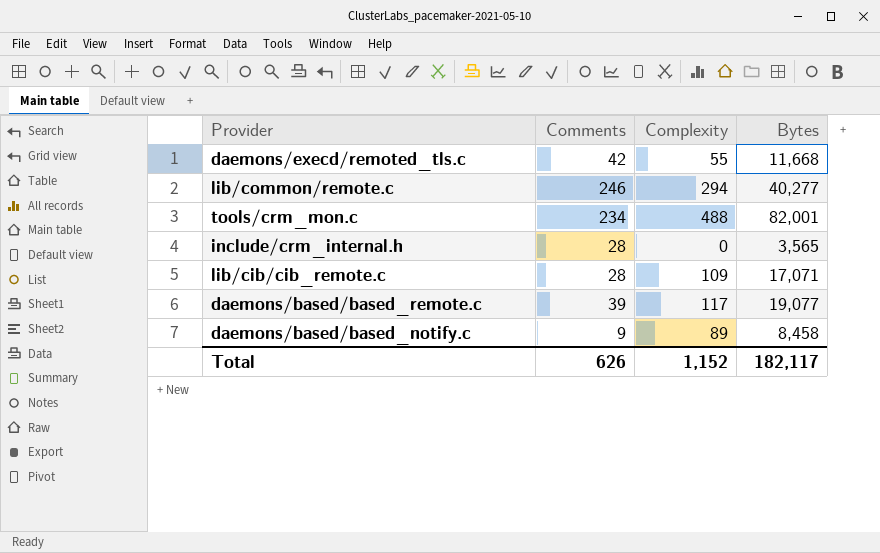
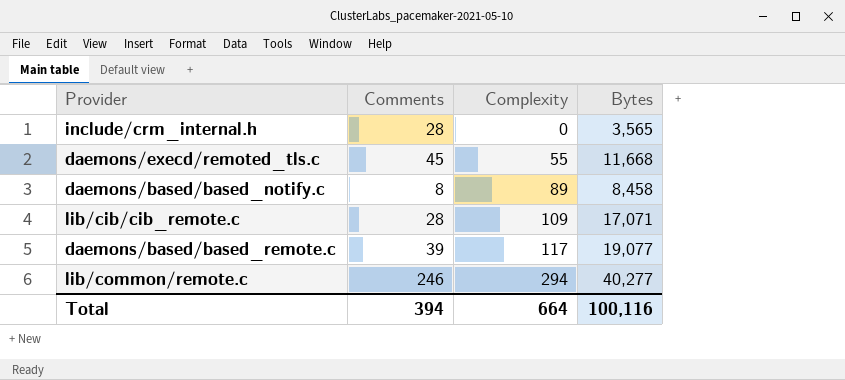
row order: none -> Complexity ascending
row tools/crm_mon.c: 234 | 488 | 82,001 -> none
daemons/execd/remoted_tls.c | Comments: 42 -> 45
daemons/based/based_notify.c | Comments: 9 -> 8
Total | Comments: 626 -> 394
Total | Complexity: 1,152 -> 664
Total | Bytes: 182,117 -> 100,116

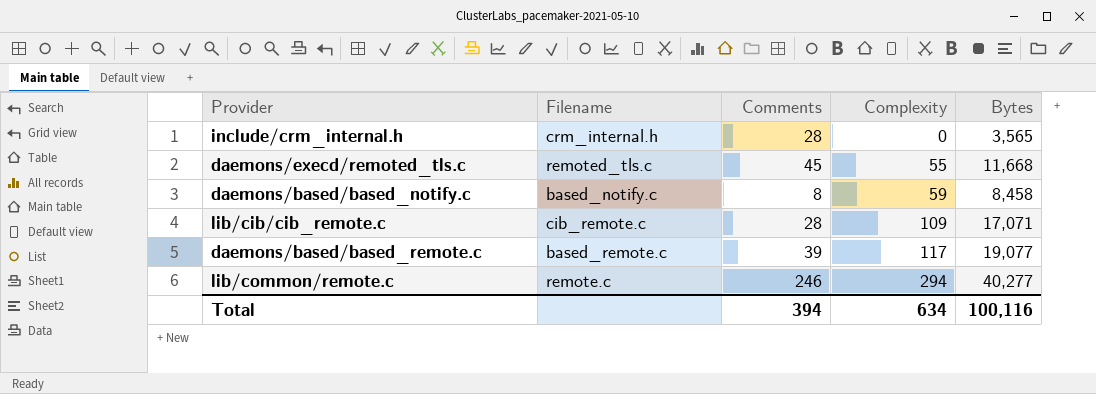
column Filename | position: none -> 2
daemons/based/based_notify.c | Complexity: 89 -> 59
Total | Complexity: 664 -> 634

